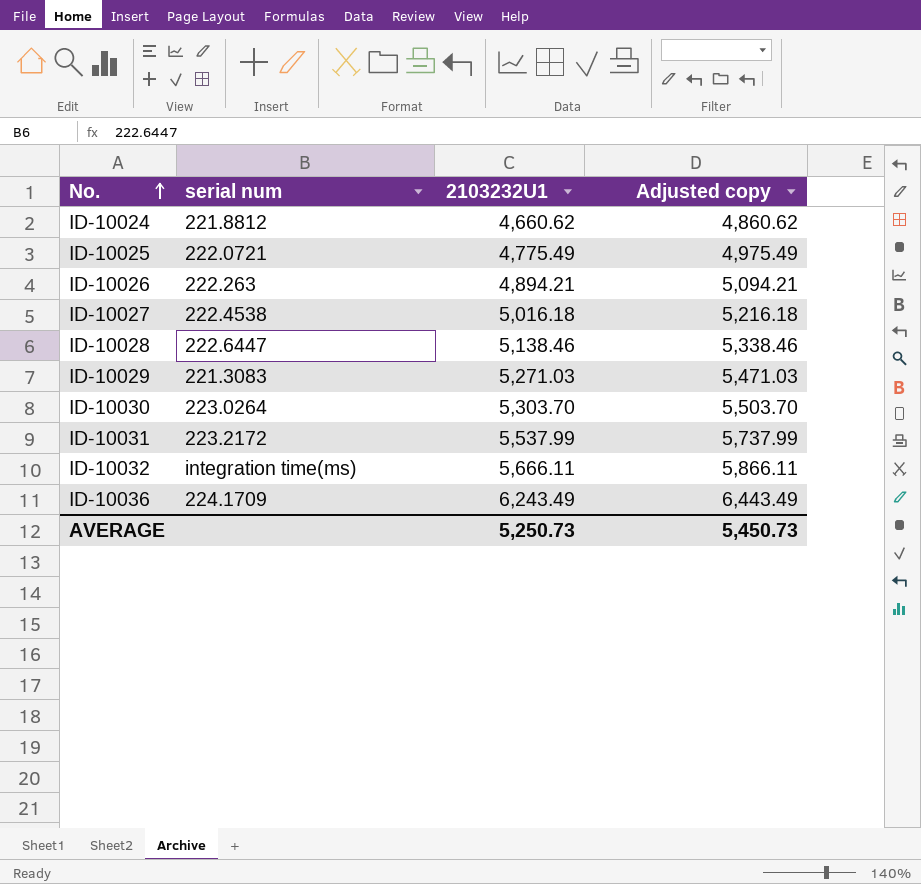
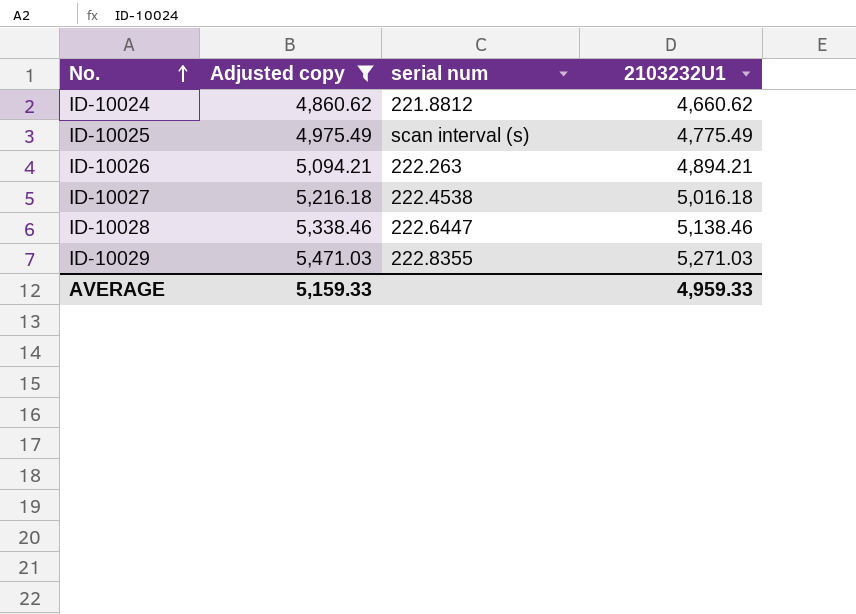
filter: none -> Adjusted copy <= 5,471.03
column Adjusted copy | position: 4 -> 2
ID-10025 | serial num: 222.0721 -> scan interval (s)
ID-10029 | serial num: 221.3083 -> 222.8355
AVERAGE | Adjusted copy: 5,450.73 -> 5,159.33
AVERAGE | 2103232U1: 5,250.73 -> 4,959.33

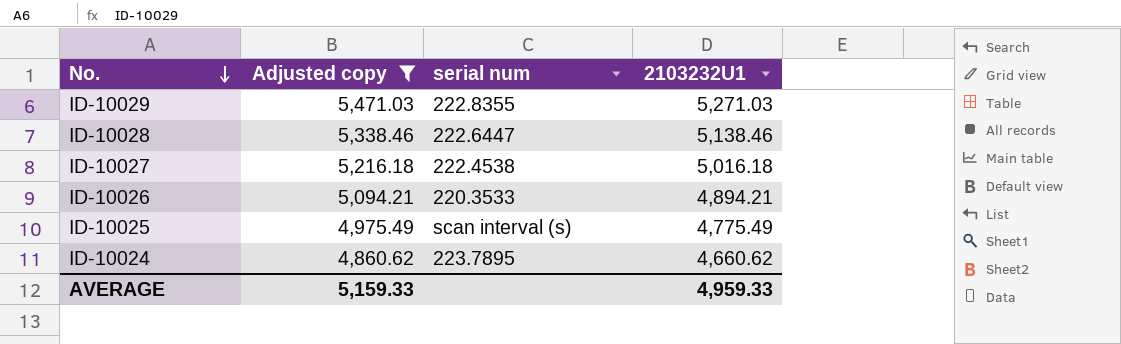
row order: No. ascending -> No. descending
ID-10026 | serial num: 222.263 -> 220.3533
ID-10024 | serial num: 221.8812 -> 223.7895

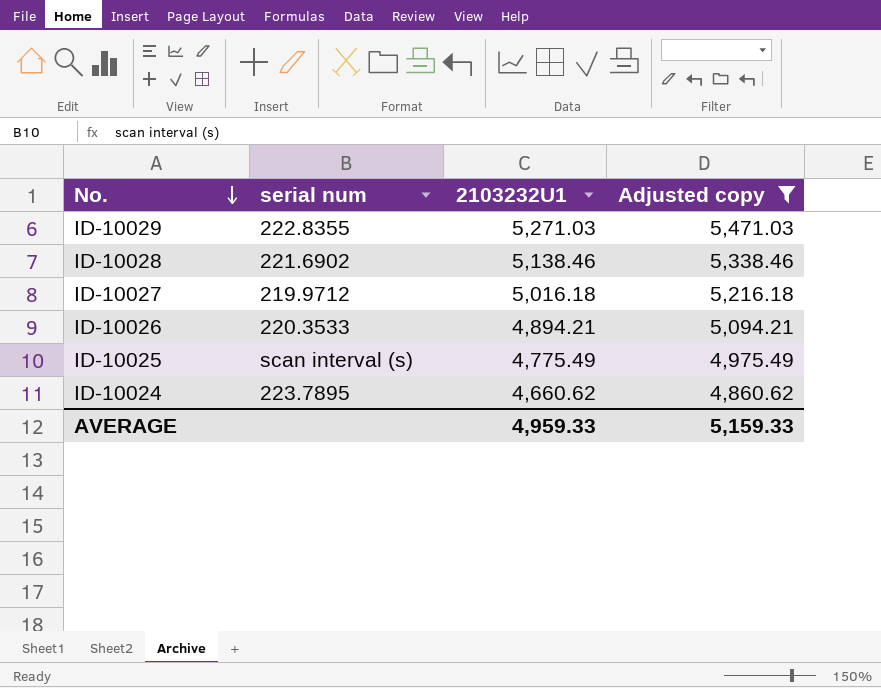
column Adjusted copy | position: 2 -> 4
ID-10028 | serial num: 222.6447 -> 221.6902
ID-10027 | serial num: 222.4538 -> 219.9712

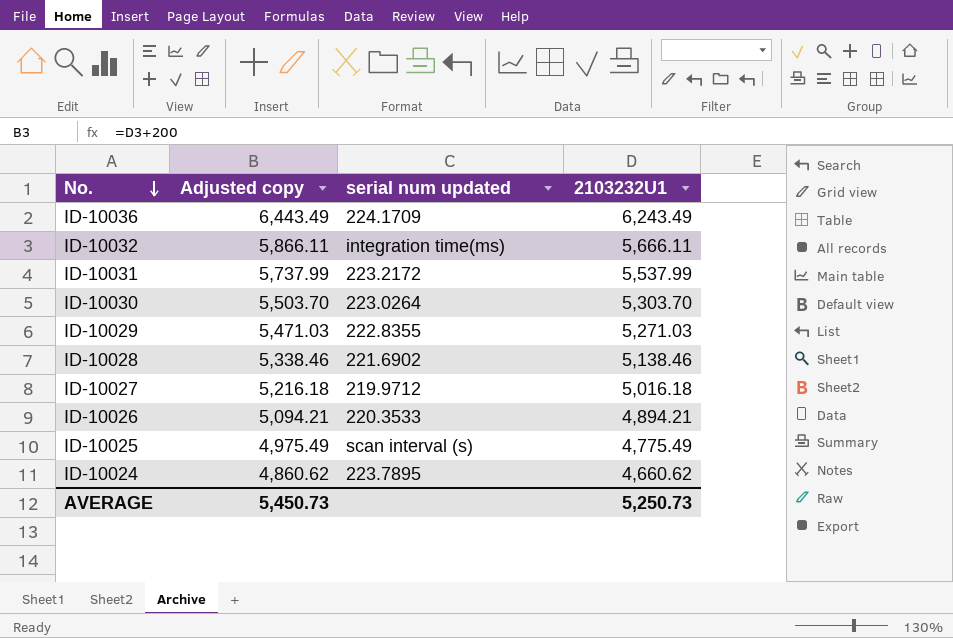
filter: Adjusted copy <= 5,471.03 -> none
column Adjusted copy | position: 4 -> 2
column name: serial num -> serial num updated
AVERAGE | Adjusted copy: 5,159.33 -> 5,450.73
AVERAGE | 2103232U1: 4,959.33 -> 5,250.73

